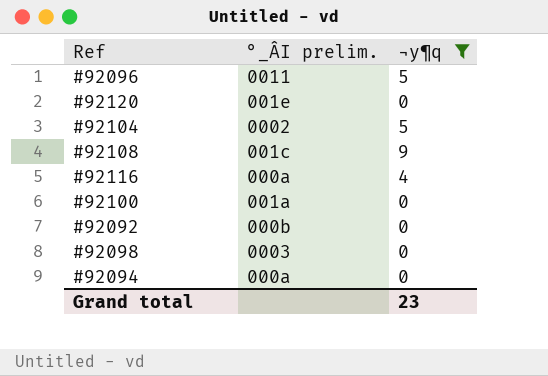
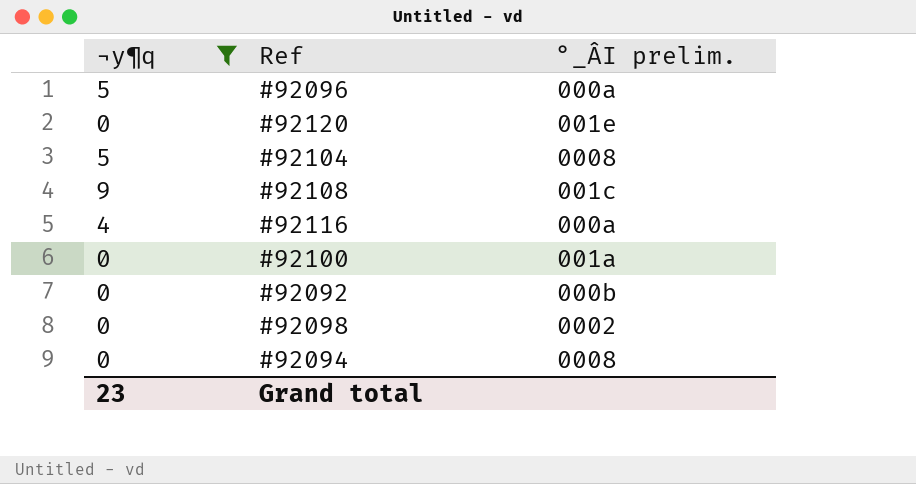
column ¬y¶q | position: 3 -> 1
#92096 | °_ÂI prelim.: 0011 -> 000a
#92104 | °_ÂI prelim.: 0002 -> 0008
#92098 | °_ÂI prelim.: 0003 -> 0002
#92094 | °_ÂI prelim.: 000a -> 0008

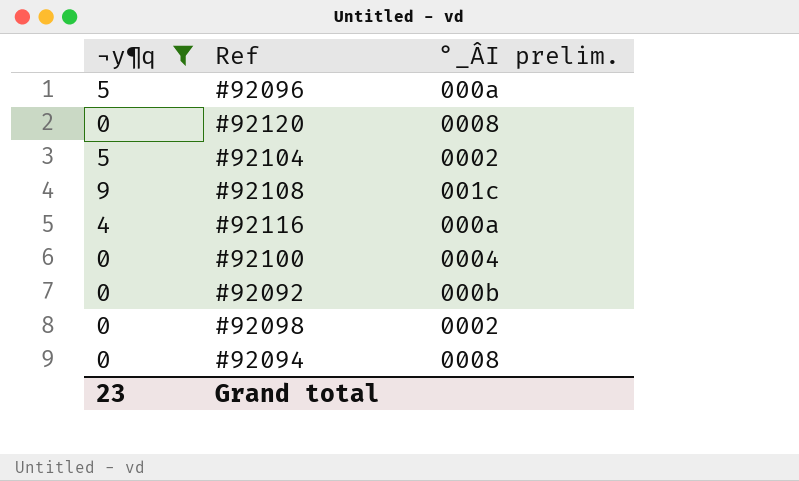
#92120 | °_ÂI prelim.: 001e -> 0008
#92104 | °_ÂI prelim.: 0008 -> 0002
#92100 | °_ÂI prelim.: 001a -> 0004

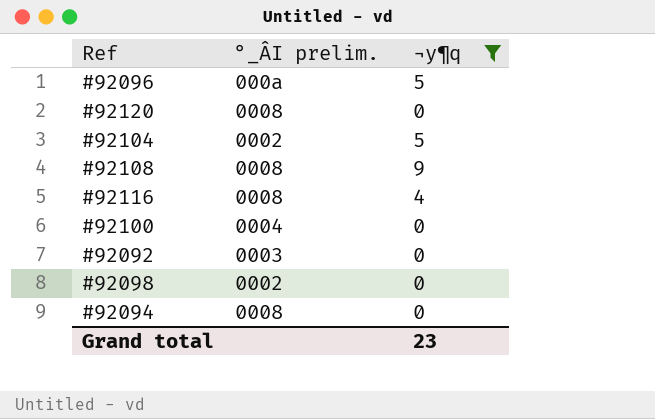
column ¬y¶q | position: 1 -> 3
#92108 | °_ÂI prelim.: 001c -> 0008
#92116 | °_ÂI prelim.: 000a -> 0008
#92092 | °_ÂI prelim.: 000b -> 0003

